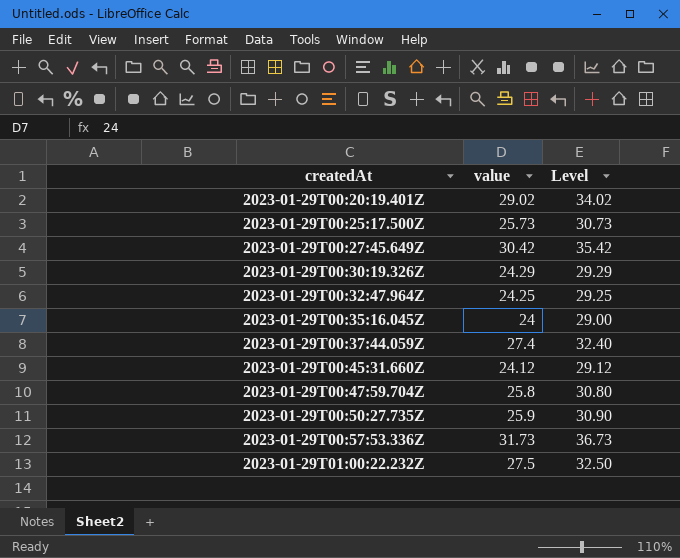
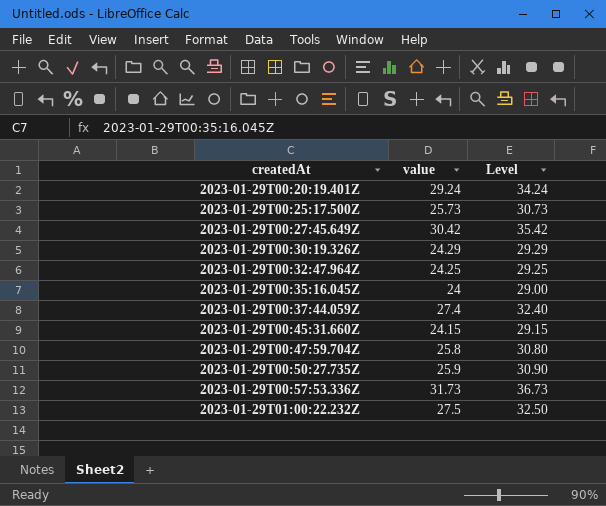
2023-01-29T00:20:19.401Z | value: 29.02 -> 29.24
2023-01-29T00:20:19.401Z | Level: 34.02 -> 34.24
2023-01-29T00:45:31.660Z | value: 24.12 -> 24.15
2023-01-29T00:45:31.660Z | Level: 29.12 -> 29.15

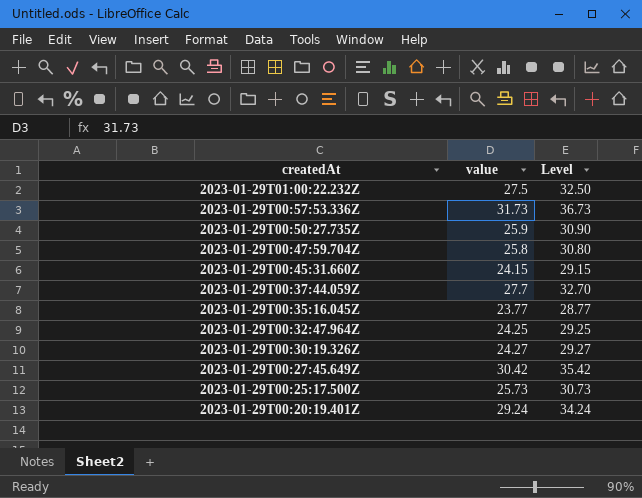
row order: createdAt ascending -> createdAt descending
2023-01-29T00:37:44.059Z | value: 27.4 -> 27.7
2023-01-29T00:37:44.059Z | Level: 32.40 -> 32.70
2023-01-29T00:35:16.045Z | value: 24 -> 23.77
2023-01-29T00:35:16.045Z | Level: 29.00 -> 28.77
2023-01-29T00:30:19.326Z | value: 24.29 -> 24.27
2023-01-29T00:30:19.326Z | Level: 29.29 -> 29.27

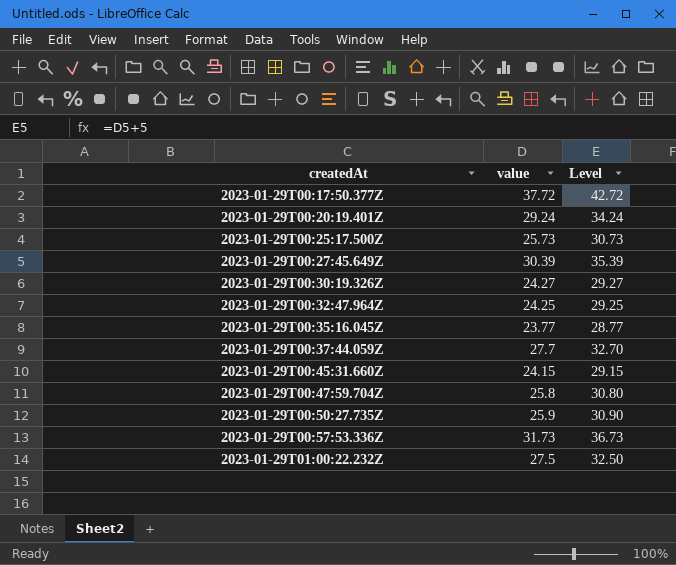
row order: createdAt descending -> createdAt ascending
row 2023-01-29T00:17:50.377Z: none -> 37.72 | 42.72
2023-01-29T00:27:45.649Z | value: 30.42 -> 30.39
2023-01-29T00:27:45.649Z | Level: 35.42 -> 35.39

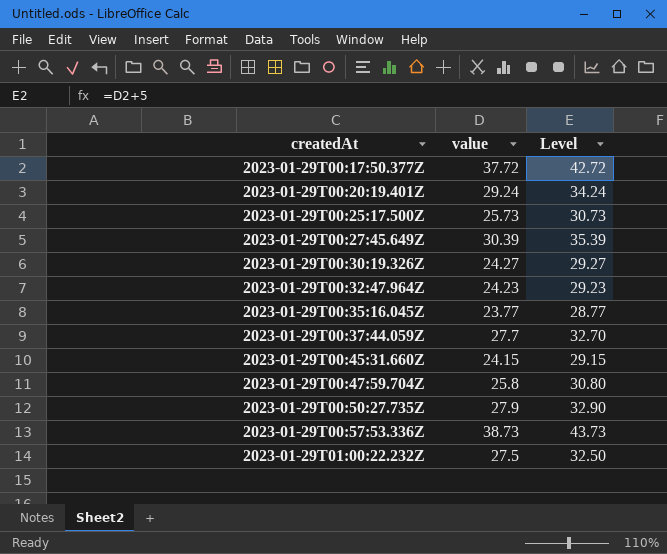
2023-01-29T00:32:47.964Z | value: 24.25 -> 24.23
2023-01-29T00:32:47.964Z | Level: 29.25 -> 29.23
2023-01-29T00:50:27.735Z | value: 25.9 -> 27.9
2023-01-29T00:50:27.735Z | Level: 30.90 -> 32.90
2023-01-29T00:57:53.336Z | value: 31.73 -> 38.73
2023-01-29T00:57:53.336Z | Level: 36.73 -> 43.73

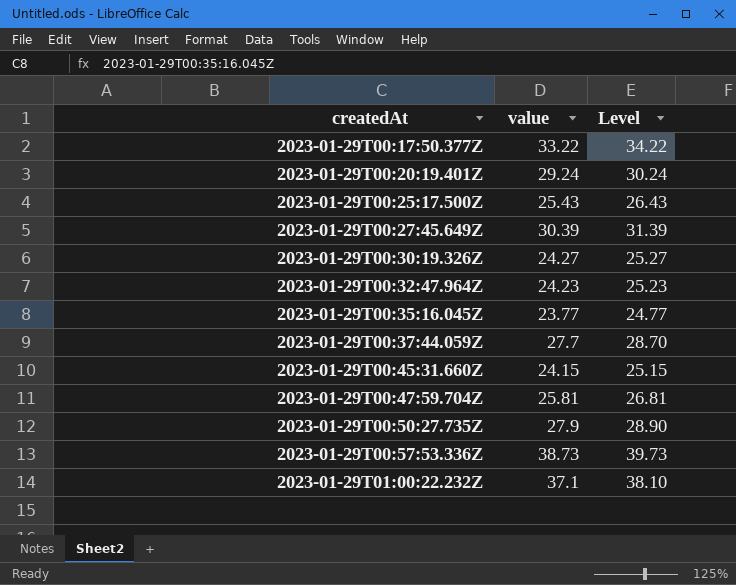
column Level | formula: [value] + 5 -> [value] + 1
2023-01-29T00:17:50.377Z | value: 37.72 -> 33.22
2023-01-29T00:25:17.500Z | value: 25.73 -> 25.43
2023-01-29T00:47:59.704Z | value: 25.8 -> 25.81
2023-01-29T01:00:22.232Z | value: 27.5 -> 37.1

